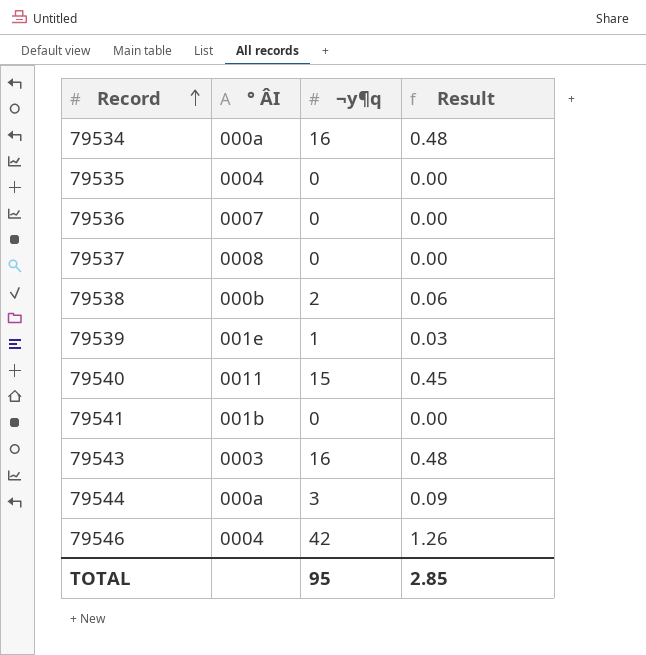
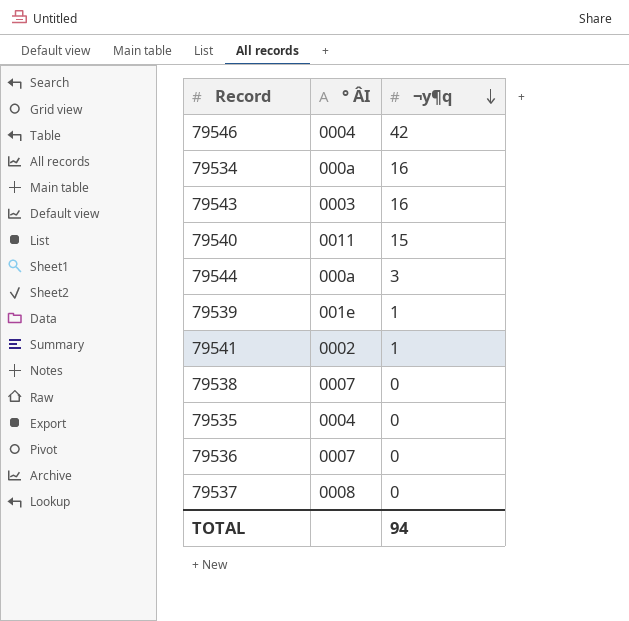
row order: Record ascending -> ¬y¶q descending
column Result | formula: [¬y¶q] * 0.03 -> none
79541 | ° ÂI: 001b -> 0002
79541 | ¬y¶q: 0 -> 1
79538 | ° ÂI: 000b -> 0007
79538 | ¬y¶q: 2 -> 0
TOTAL | ¬y¶q: 95 -> 94

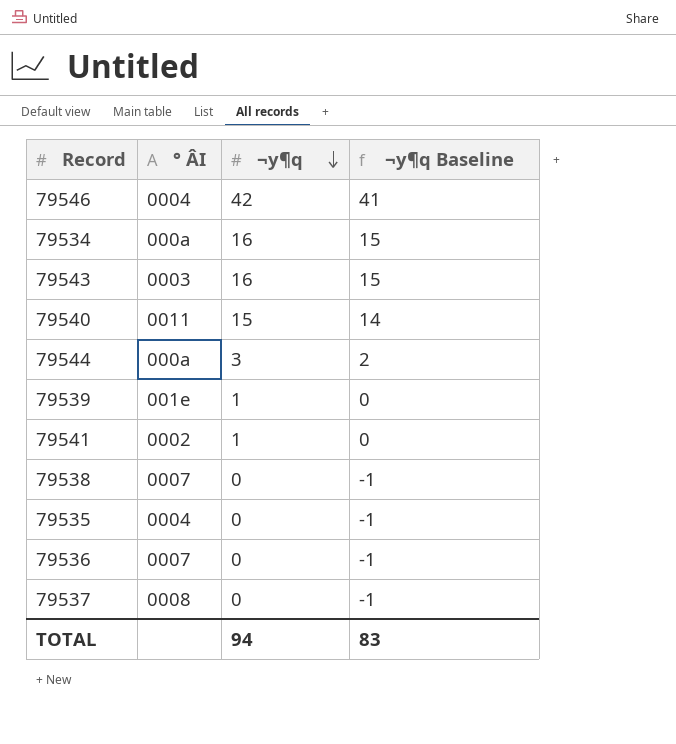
column ¬y¶q Baseline | formula: none -> [¬y¶q] - 1

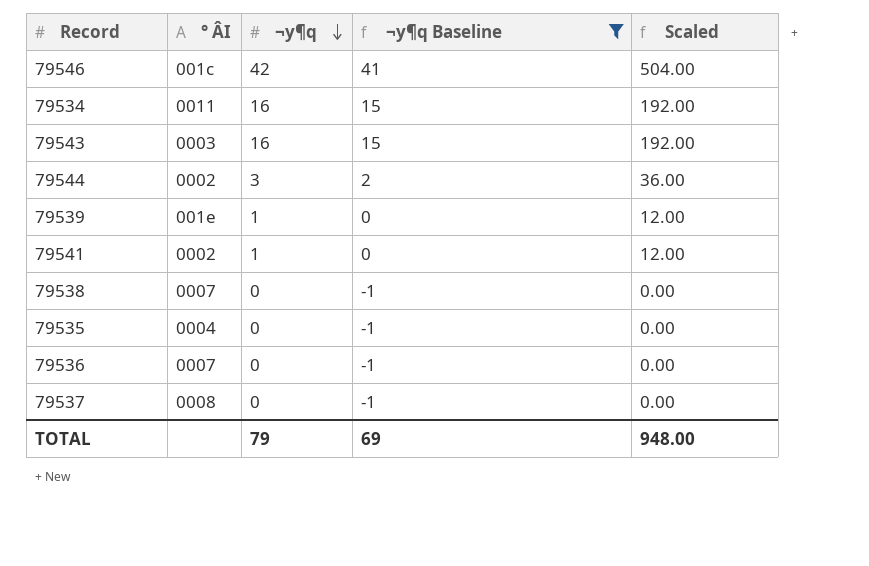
filter: none -> ¬y¶q Baseline != 14
column Scaled | formula: none -> [¬y¶q] * 12
79546 | ° ÂI: 0004 -> 001c
79534 | ° ÂI: 000a -> 0011
79544 | ° ÂI: 000a -> 0002
TOTAL | ¬y¶q: 94 -> 79
TOTAL | ¬y¶q Baseline: 83 -> 69

